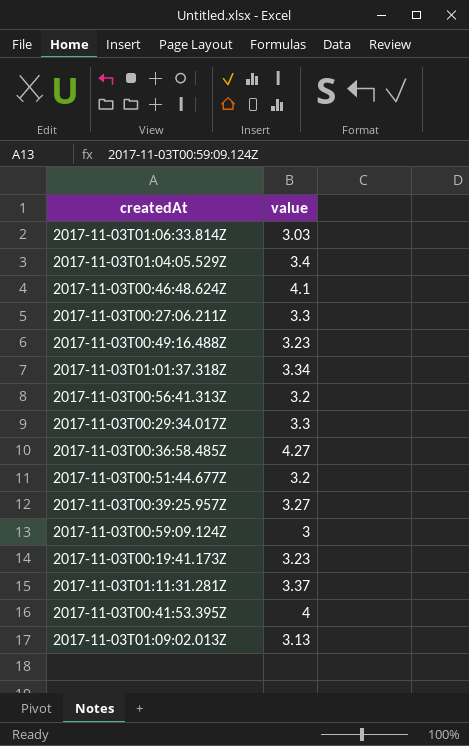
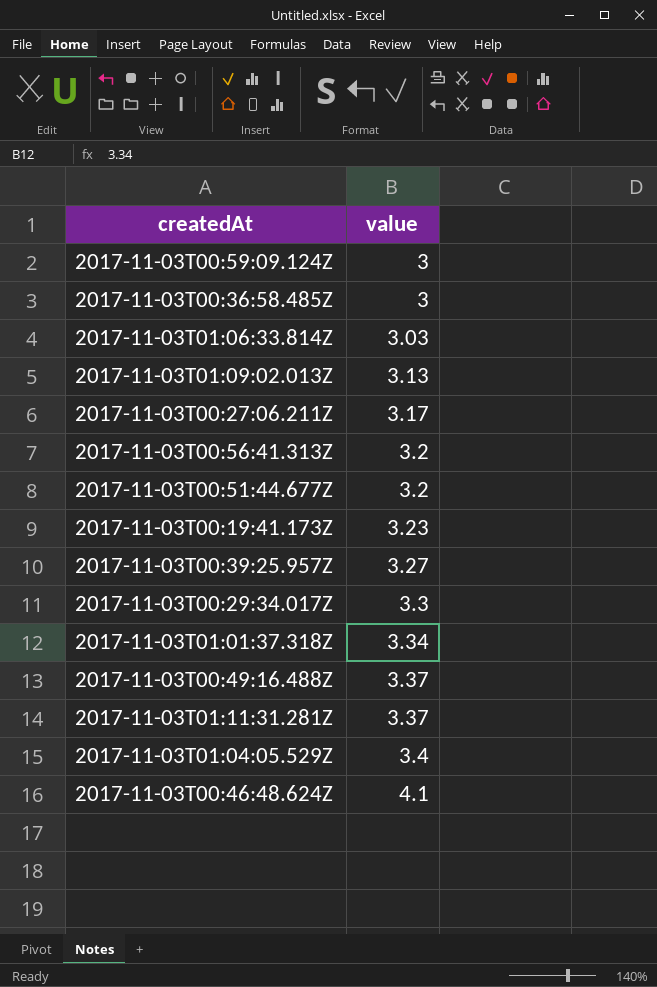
row order: none -> value ascending
row 2017-11-03T00:41:53.395Z: 4 -> none
2017-11-03T00:36:58.485Z | value: 4.27 -> 3
2017-11-03T00:27:06.211Z | value: 3.3 -> 3.17
2017-11-03T00:49:16.488Z | value: 3.23 -> 3.37

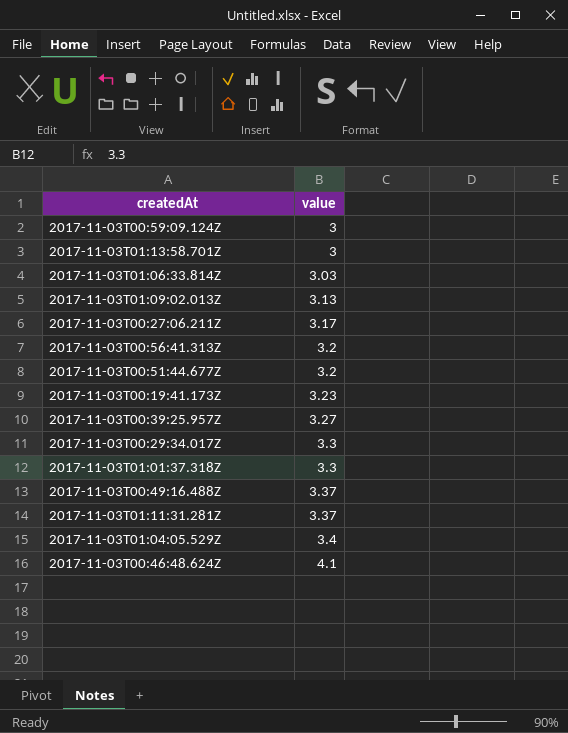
row 2017-11-03T00:36:58.485Z: 3 -> none
row 2017-11-03T01:13:58.701Z: none -> 3
2017-11-03T01:01:37.318Z | value: 3.34 -> 3.3

